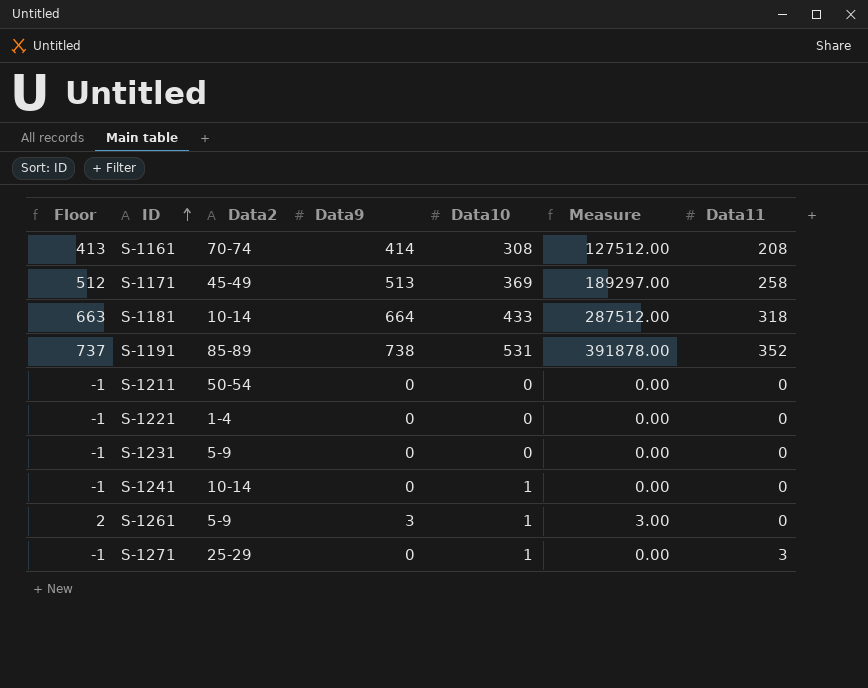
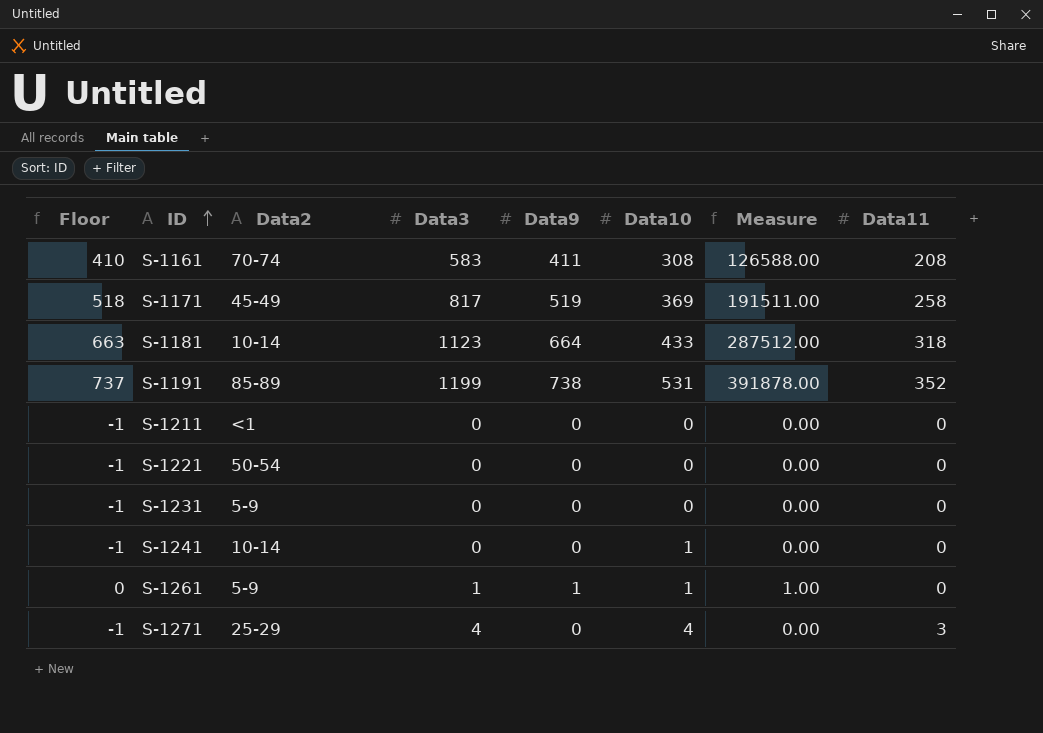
column Data3 | position: none -> 4
S-1161 | Floor: 413 -> 410
S-1161 | Data9: 414 -> 411
S-1161 | Measure: 127512.00 -> 126588.00
S-1171 | Floor: 512 -> 518
S-1171 | Data9: 513 -> 519
S-1171 | Measure: 189297.00 -> 191511.00
S-1211 | Data2: 50-54 -> <1
S-1221 | Data2: 1-4 -> 50-54
S-1261 | Floor: 2 -> 0
S-1261 | Data9: 3 -> 1
S-1261 | Measure: 3.00 -> 1.00
S-1271 | Data10: 1 -> 4

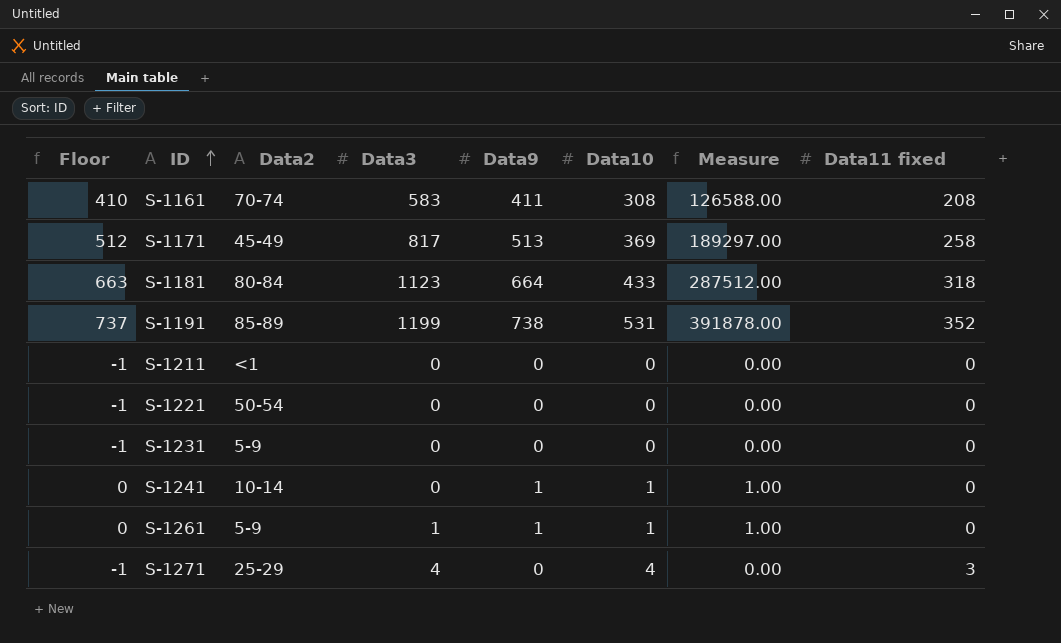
column name: Data11 -> Data11 fixed
S-1171 | Floor: 518 -> 512
S-1171 | Data9: 519 -> 513
S-1171 | Measure: 191511.00 -> 189297.00
S-1181 | Data2: 10-14 -> 80-84
S-1241 | Floor: -1 -> 0
S-1241 | Data9: 0 -> 1
S-1241 | Measure: 0.00 -> 1.00

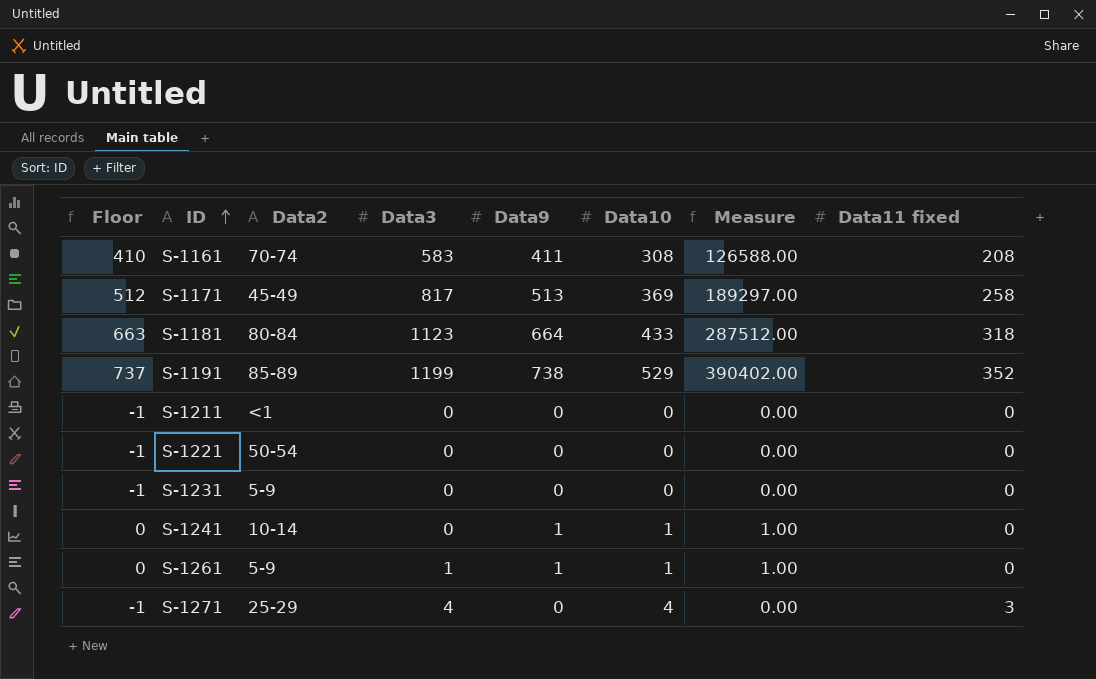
S-1191 | Data10: 531 -> 529
S-1191 | Measure: 391878.00 -> 390402.00

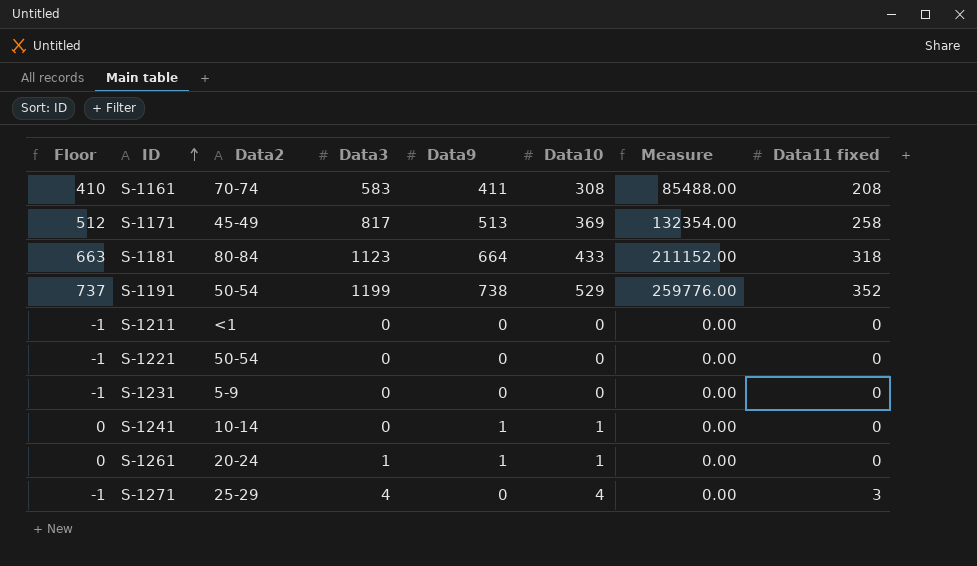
column Measure | formula: [Data9] * [Data10] -> [Data9] * [Data11 fixed]
S-1191 | Data2: 85-89 -> 50-54
S-1261 | Data2: 5-9 -> 20-24

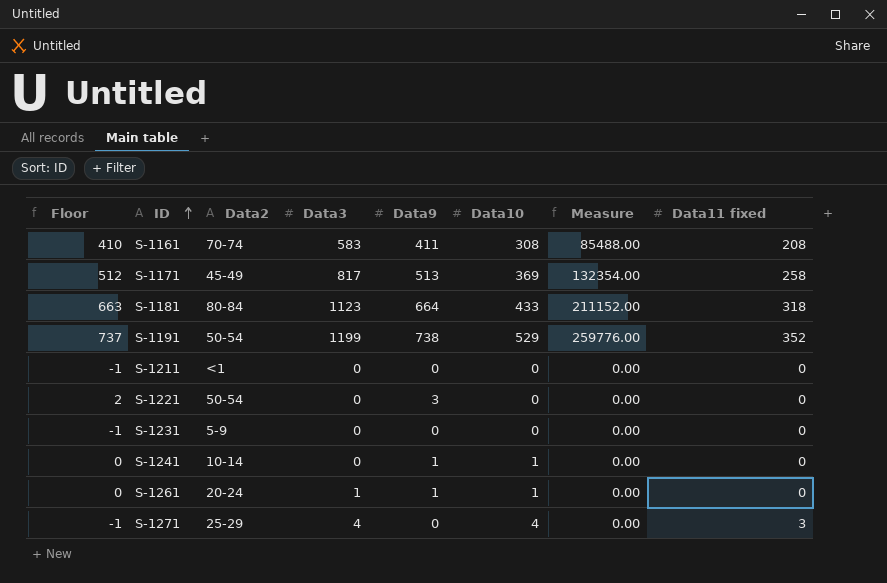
S-1221 | Floor: -1 -> 2
S-1221 | Data9: 0 -> 3

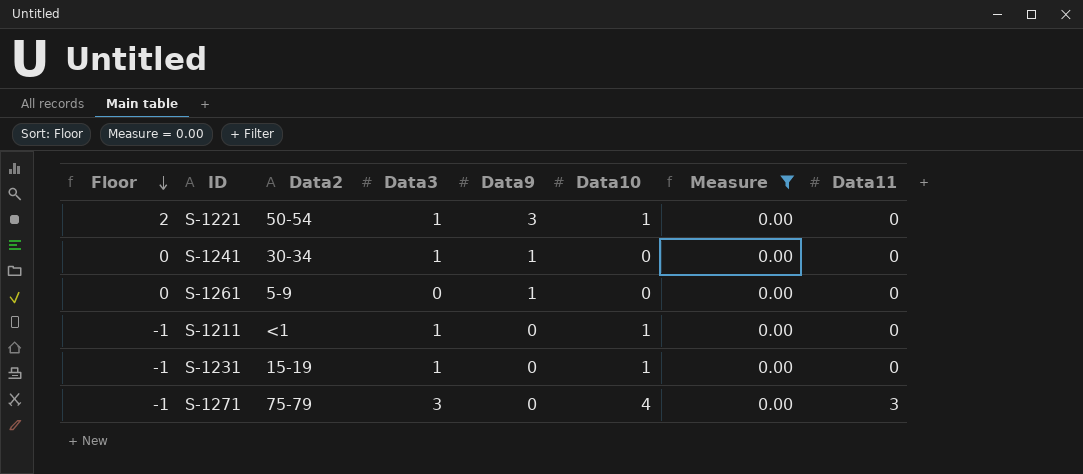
filter: none -> Measure = 0.00
row order: ID ascending -> Floor descending
column name: Data11 fixed -> Data11
S-1221 | Data3: 0 -> 1
S-1221 | Data10: 0 -> 1
S-1241 | Data2: 10-14 -> 30-34
S-1241 | Data3: 0 -> 1
S-1241 | Data10: 1 -> 0
S-1261 | Data2: 20-24 -> 5-9
S-1261 | Data3: 1 -> 0
S-1261 | Data10: 1 -> 0
S-1211 | Data3: 0 -> 1
S-1211 | Data10: 0 -> 1
S-1231 | Data2: 5-9 -> 15-19
S-1231 | Data3: 0 -> 1
S-1231 | Data10: 0 -> 1
S-1271 | Data2: 25-29 -> 75-79
S-1271 | Data3: 4 -> 3

